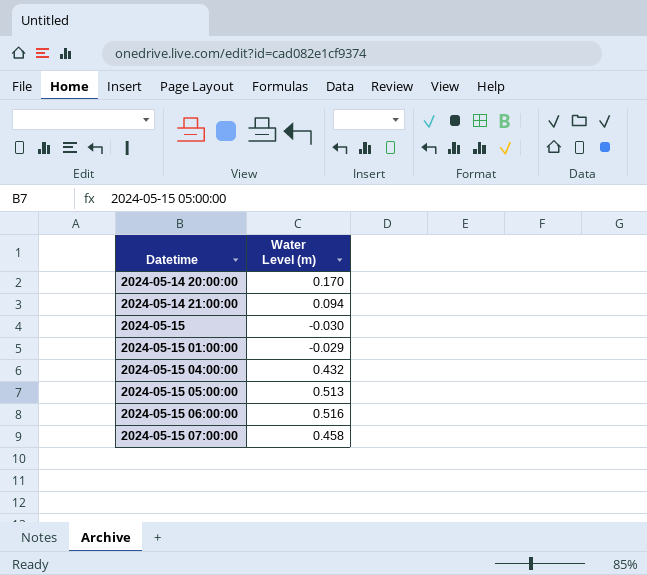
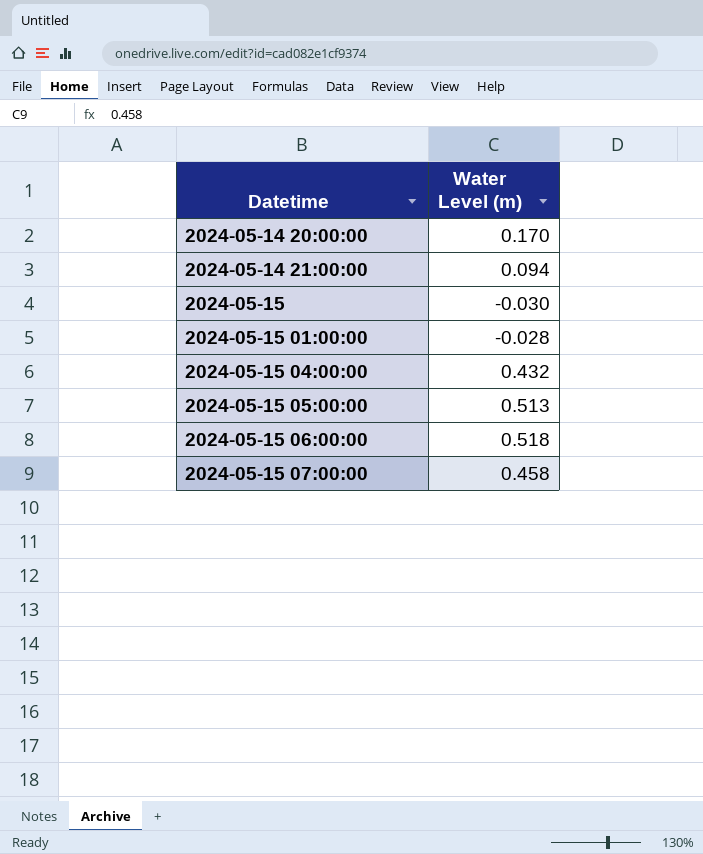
2024-05-15 01:00:00 | Water Level (m): -0.029 -> -0.028
2024-05-15 06:00:00 | Water Level (m): 0.516 -> 0.518

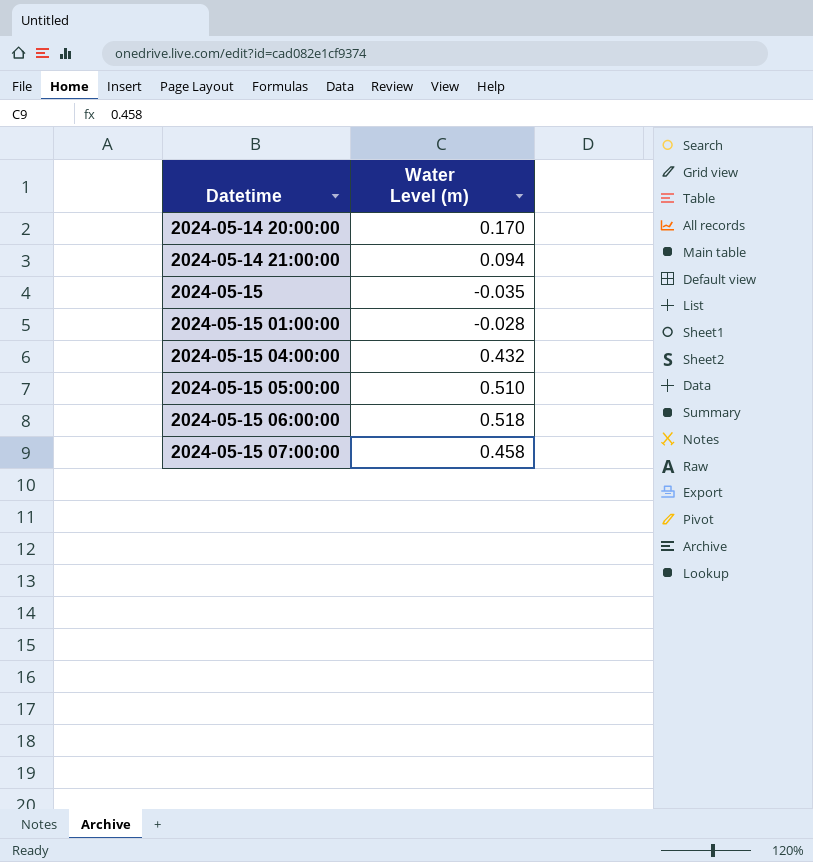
2024-05-15 | Water Level (m): -0.030 -> -0.035
2024-05-15 05:00:00 | Water Level (m): 0.513 -> 0.510

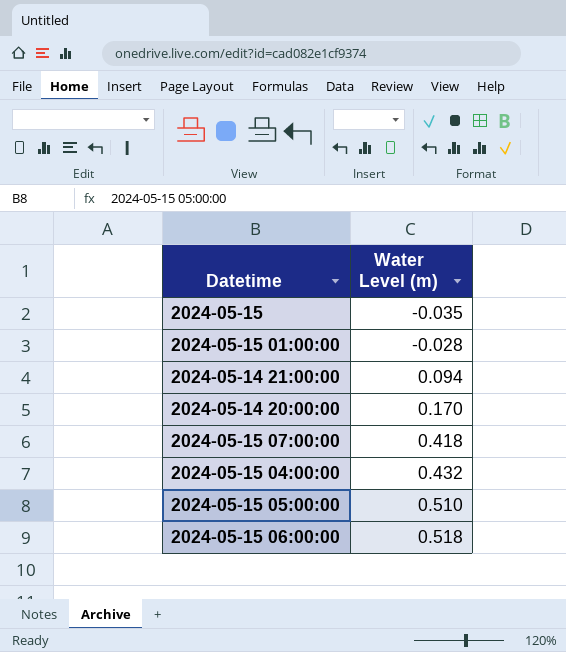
row order: Datetime ascending -> Water Level (m) ascending
2024-05-15 07:00:00 | Water Level (m): 0.458 -> 0.418

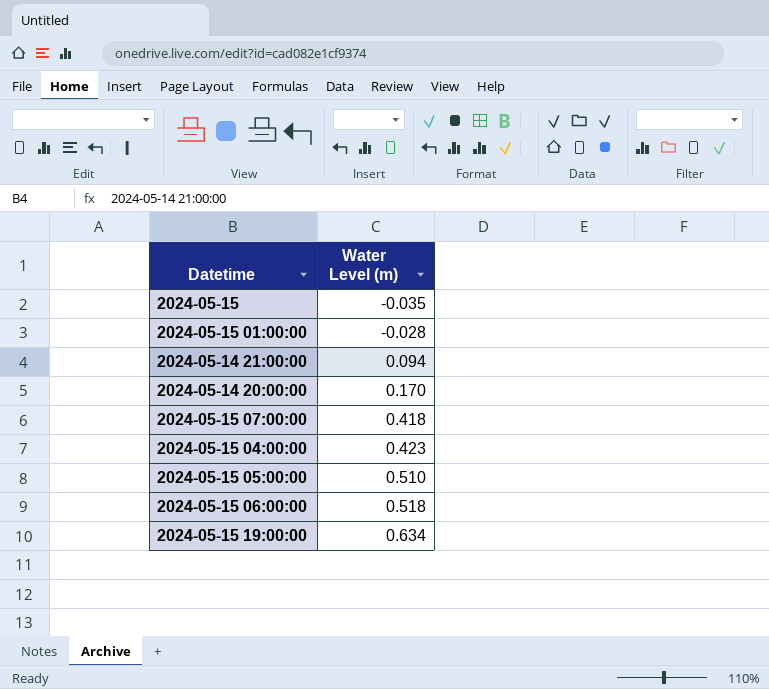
2024-05-15 04:00:00 | Water Level (m): 0.432 -> 0.423
row 2024-05-15 19:00:00: none -> 0.634

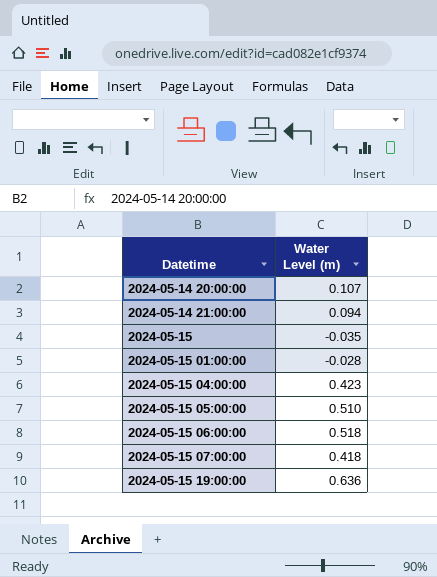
row order: Water Level (m) ascending -> Datetime ascending
2024-05-14 20:00:00 | Water Level (m): 0.170 -> 0.107
2024-05-15 19:00:00 | Water Level (m): 0.634 -> 0.636

